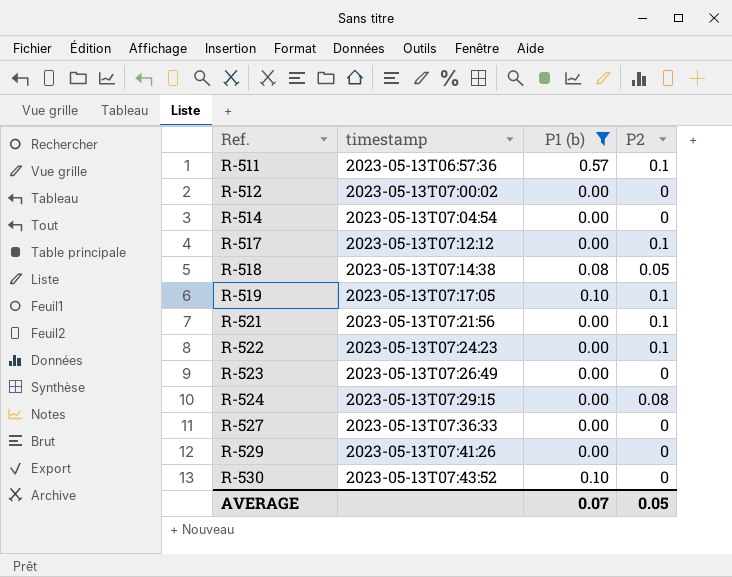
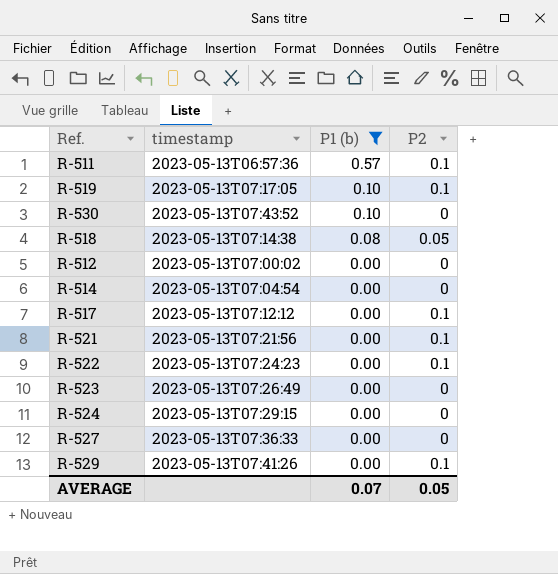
row order: Ref. ascending -> P1 (b) descending
R-524 | P2: 0.08 -> 0
R-529 | P2: 0 -> 0.1

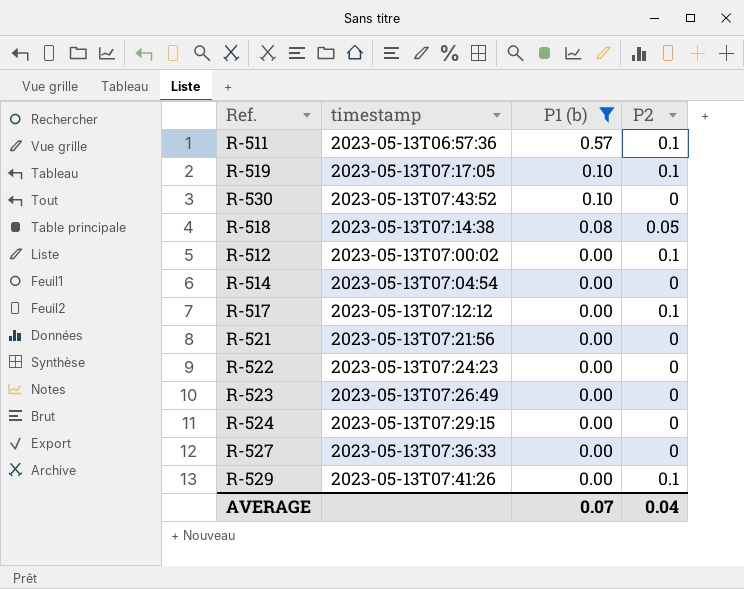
R-512 | P2: 0 -> 0.1
R-521 | P2: 0.1 -> 0
R-522 | P2: 0.1 -> 0
AVERAGE | P2: 0.05 -> 0.04

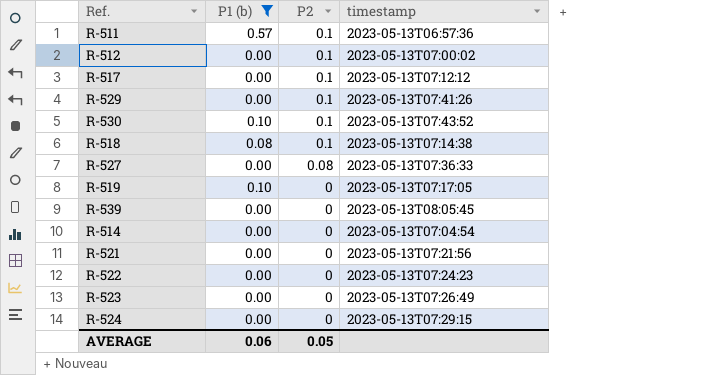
row order: P1 (b) descending -> P2 descending
column timestamp | position: 2 -> 4
R-530 | P2: 0 -> 0.1
R-518 | P2: 0.05 -> 0.1
R-527 | P2: 0 -> 0.08
R-519 | P2: 0.1 -> 0
row R-539: none -> 0.00 | 0 | 2023-05-13T08:05:45
AVERAGE | P1 (b): 0.07 -> 0.06
AVERAGE | P2: 0.04 -> 0.05

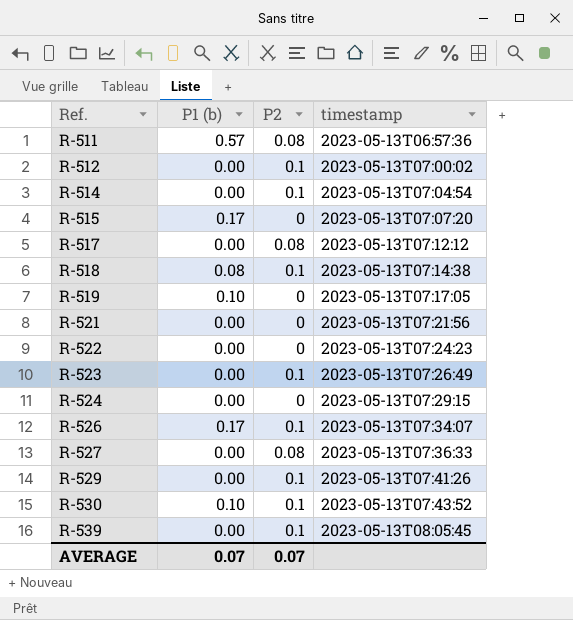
filter: P1 (b) != 0.17 -> none
row order: P2 descending -> Ref. ascending
R-511 | P2: 0.1 -> 0.08
R-514 | P2: 0 -> 0.1
R-517 | P2: 0.1 -> 0.08
R-523 | P2: 0 -> 0.1
R-539 | P2: 0 -> 0.1
AVERAGE | P1 (b): 0.06 -> 0.07
AVERAGE | P2: 0.05 -> 0.07

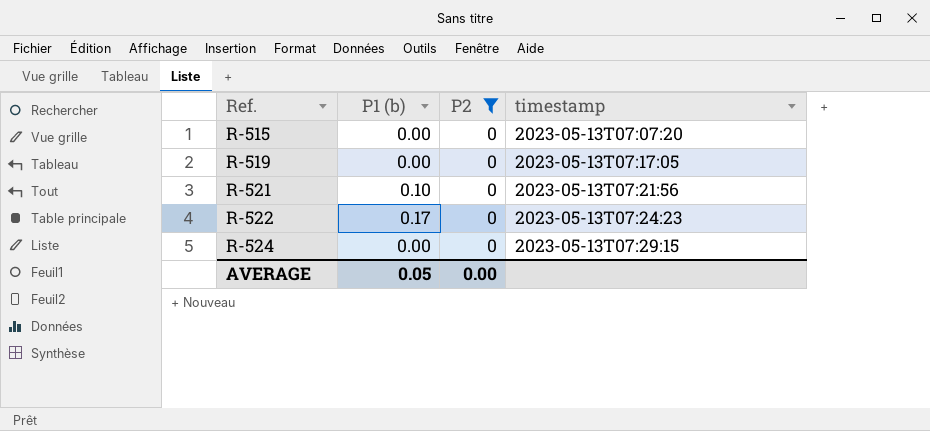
filter: none -> P2 = 0
R-515 | P1 (b): 0.17 -> 0.00
R-519 | P1 (b): 0.10 -> 0.00
R-521 | P1 (b): 0.00 -> 0.10
R-522 | P1 (b): 0.00 -> 0.17
AVERAGE | P1 (b): 0.07 -> 0.05
AVERAGE | P2: 0.07 -> 0.00

